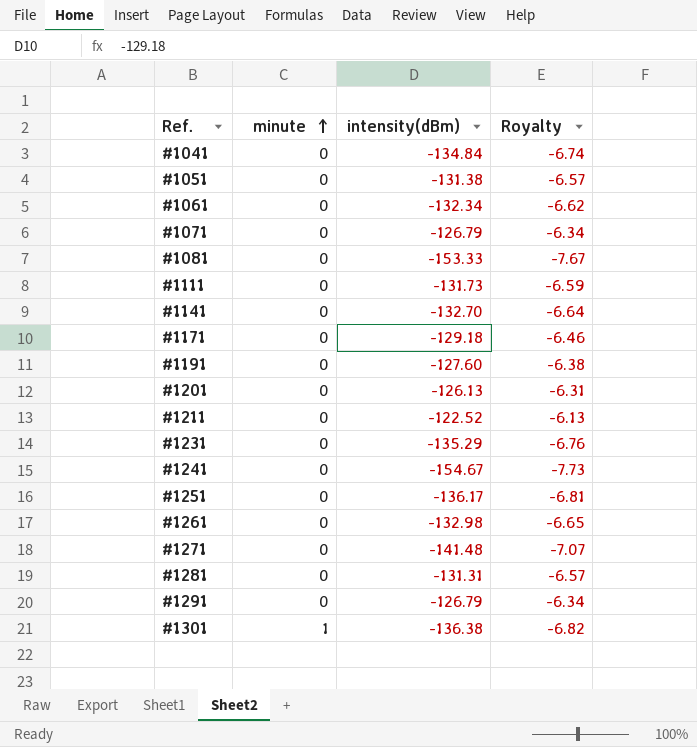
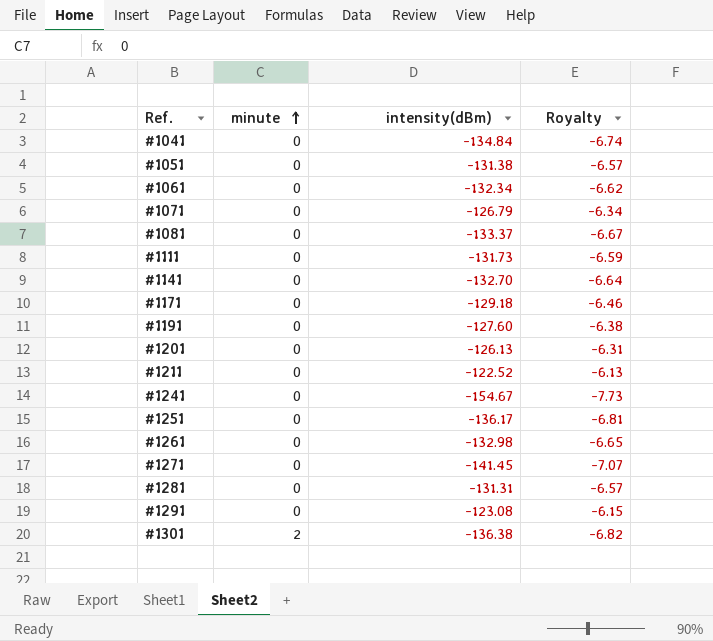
row #1231: 0 | -135.29 | -6.76 -> none
#1081 | intensity(dBm): -153.33 -> -133.37
#1081 | Royalty: -7.67 -> -6.67
#1271 | intensity(dBm): -141.48 -> -141.45
#1291 | intensity(dBm): -126.79 -> -123.08
#1291 | Royalty: -6.34 -> -6.15
#1301 | minute: 1 -> 2

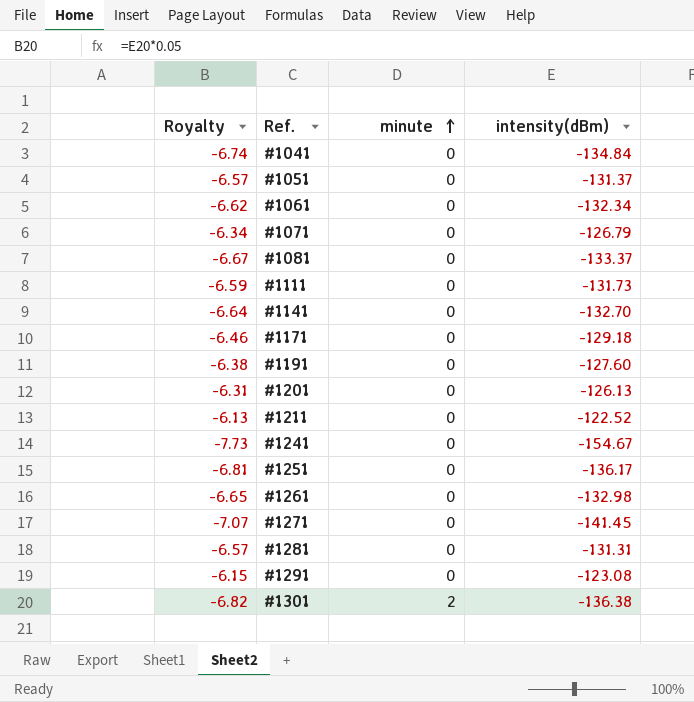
column Royalty | position: 4 -> 1
#1051 | intensity(dBm): -131.38 -> -131.37

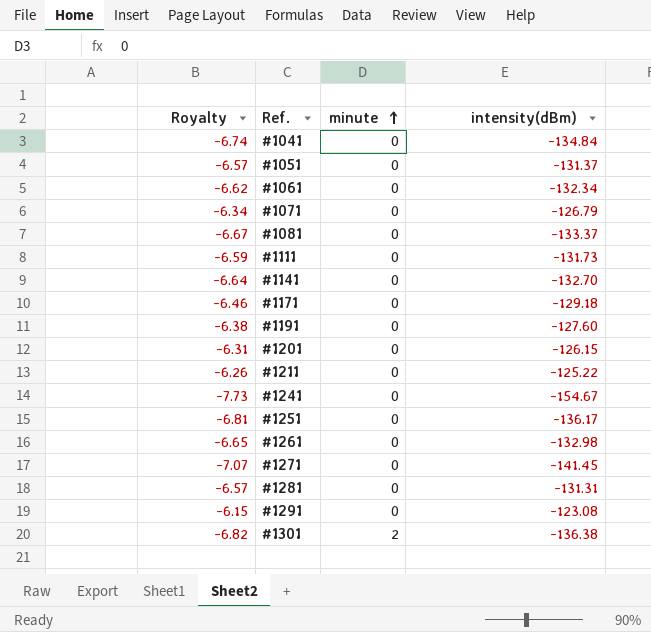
#1201 | intensity(dBm): -126.13 -> -126.15
#1211 | Royalty: -6.13 -> -6.26
#1211 | intensity(dBm): -122.52 -> -125.22

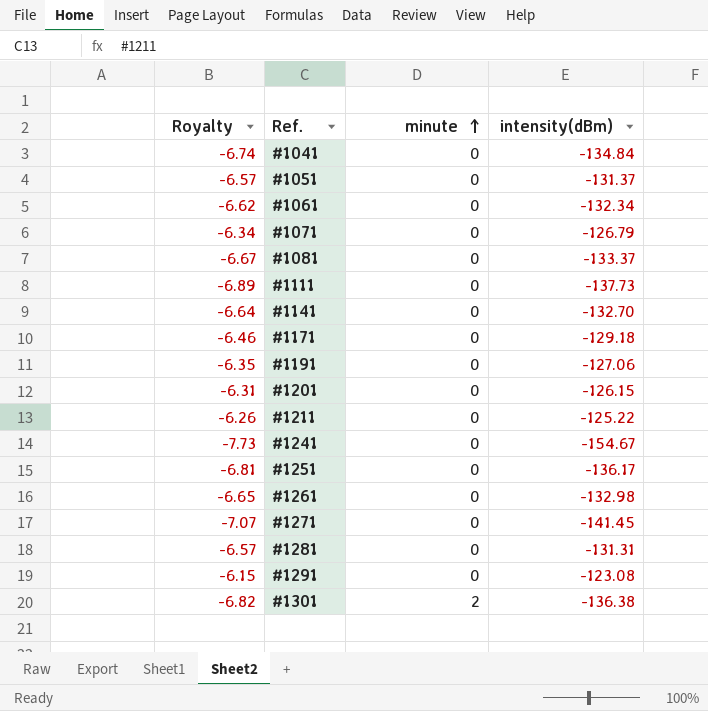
#1111 | Royalty: -6.59 -> -6.89
#1111 | intensity(dBm): -131.73 -> -137.73
#1191 | Royalty: -6.38 -> -6.35
#1191 | intensity(dBm): -127.60 -> -127.06

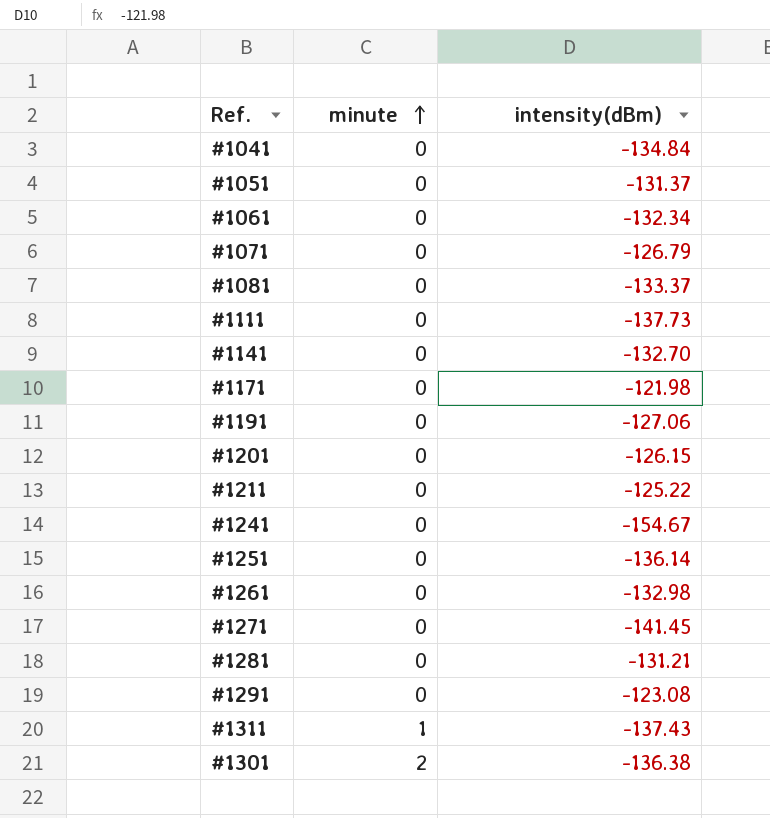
column Royalty | formula: [intensity(dBm)] * 0.05 -> none
#1171 | intensity(dBm): -129.18 -> -121.98
#1251 | intensity(dBm): -136.17 -> -136.14
#1281 | intensity(dBm): -131.31 -> -131.21
row #1311: none -> 1 | -137.43

